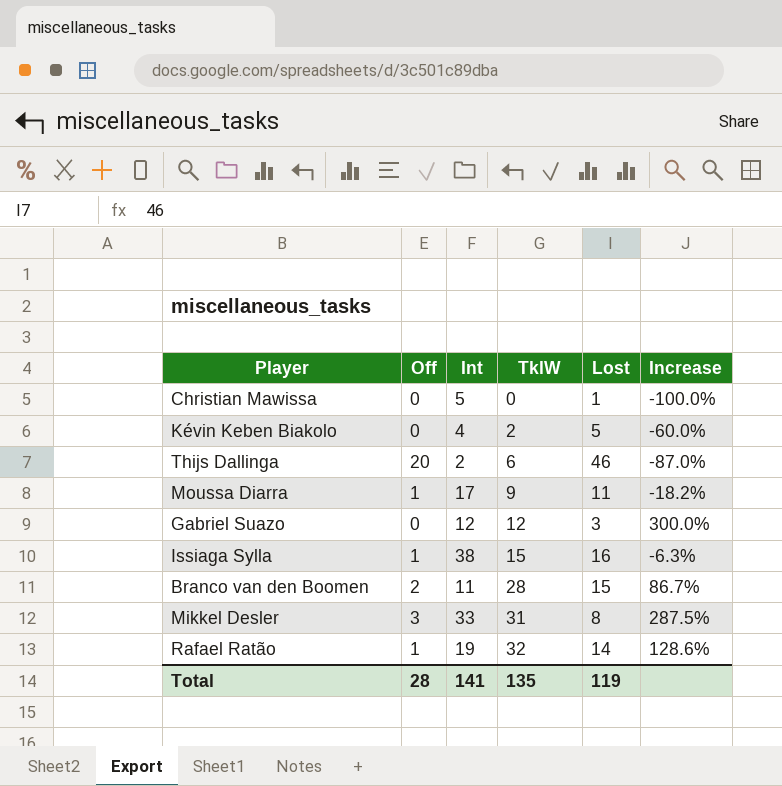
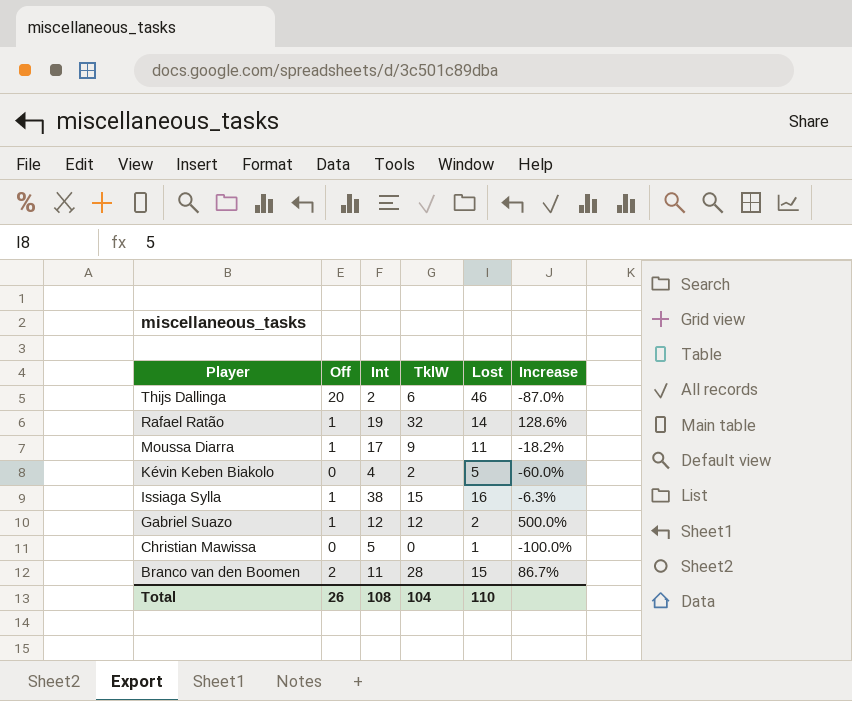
row order: TklW ascending -> Player descending
row Mikkel Desler: 3 | 33 | 31 | 8 | 287.5% -> none
Gabriel Suazo | Off: 0 -> 1
Gabriel Suazo | Lost: 3 -> 2
Gabriel Suazo | Increase: 300.0% -> 500.0%
Total | Off: 28 -> 26
Total | Int: 141 -> 108
Total | TklW: 135 -> 104
Total | Lost: 119 -> 110

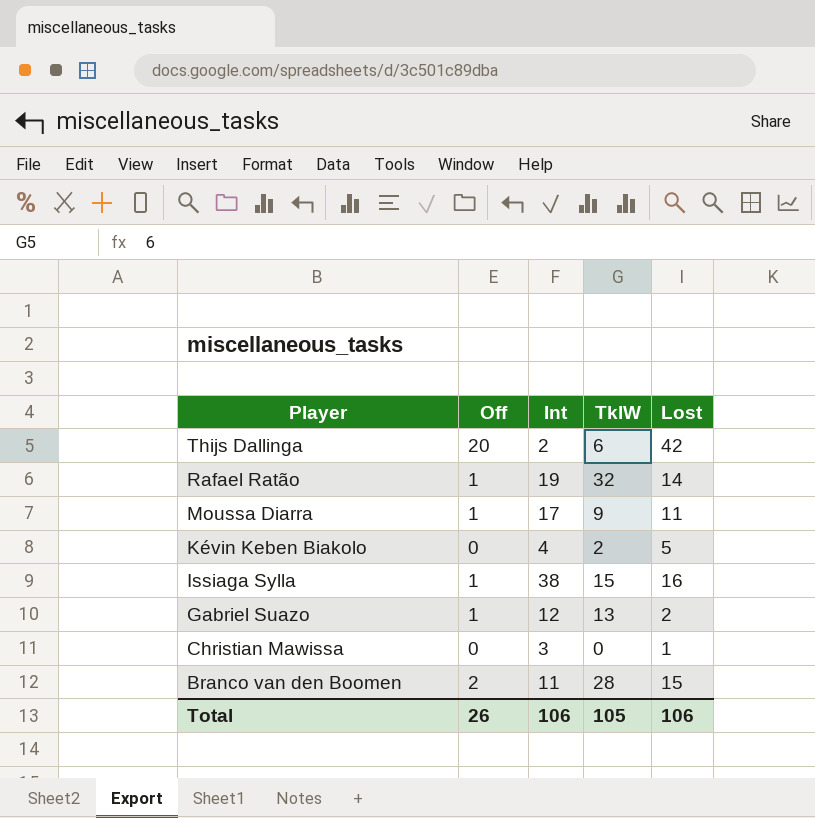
column Increase | formula: ([TklW] - [Lost]) / [Lost] -> none
Thijs Dallinga | Lost: 46 -> 42
Gabriel Suazo | TklW: 12 -> 13
Christian Mawissa | Int: 5 -> 3
Total | Int: 108 -> 106
Total | TklW: 104 -> 105
Total | Lost: 110 -> 106

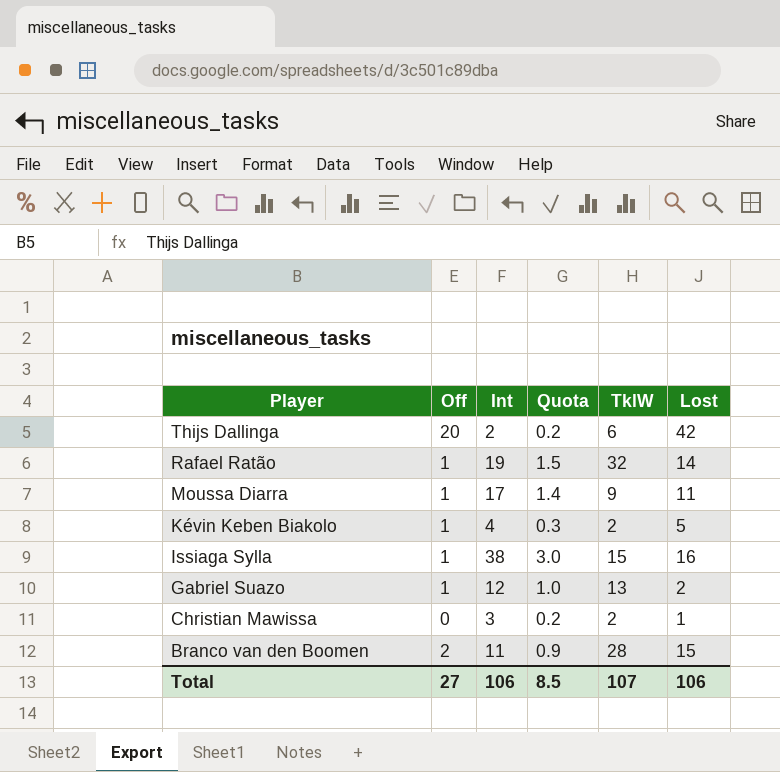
column Quota | formula: none -> [Int] * 0.08
Kévin Keben Biakolo | Off: 0 -> 1
Christian Mawissa | TklW: 0 -> 2
Total | Off: 26 -> 27
Total | TklW: 105 -> 107

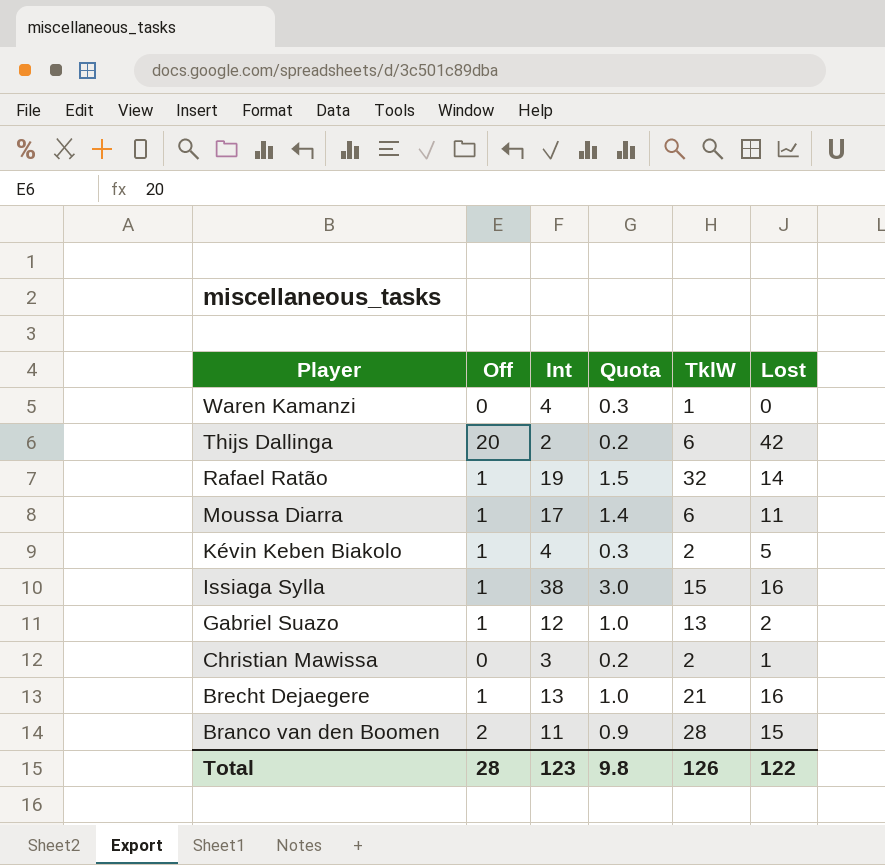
row Waren Kamanzi: none -> 0 | 4 | 0.3 | 1 | 0
Moussa Diarra | TklW: 9 -> 6
row Brecht Dejaegere: none -> 1 | 13 | 1.0 | 21 | 16
Total | Off: 27 -> 28
Total | Int: 106 -> 123
Total | Quota: 8.5 -> 9.8
Total | TklW: 107 -> 126
Total | Lost: 106 -> 122

